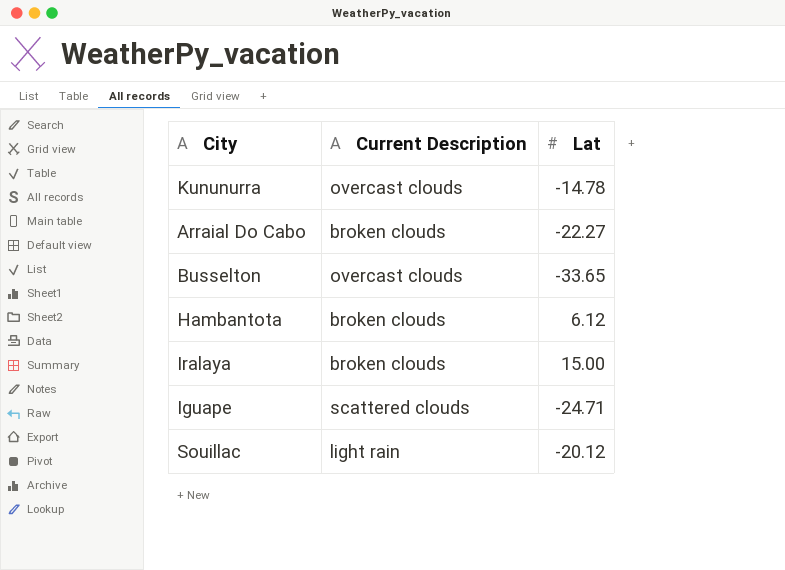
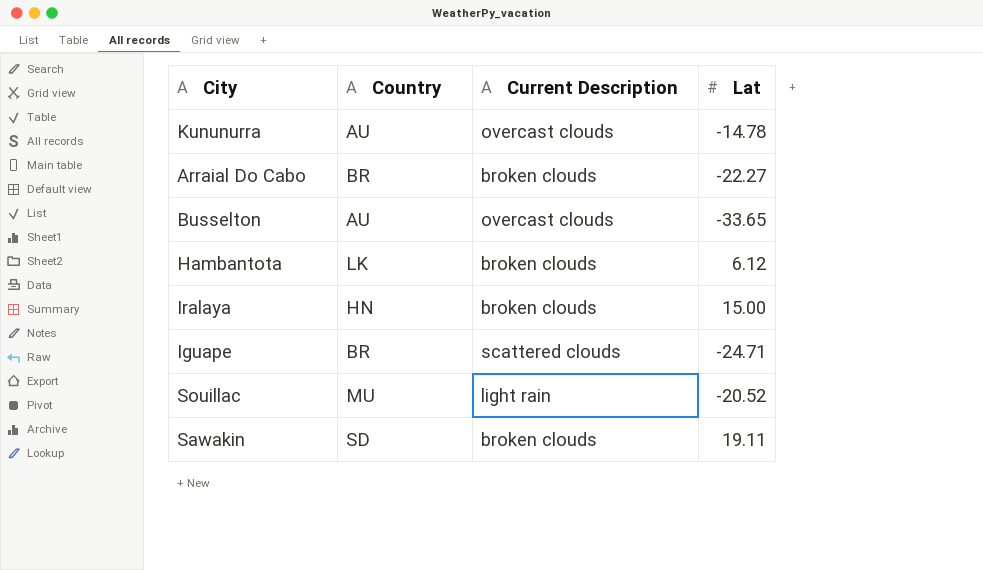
column Country | position: none -> 2
Souillac | Lat: -20.12 -> -20.52
row Sawakin: none -> SD | broken clouds | 19.11

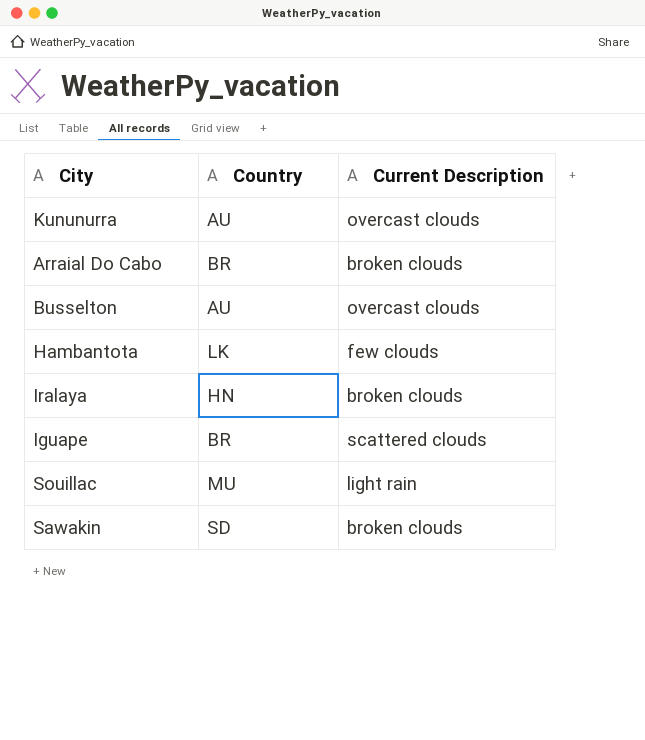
column Lat | position: 4 -> none
Hambantota | Current Description: broken clouds -> few clouds

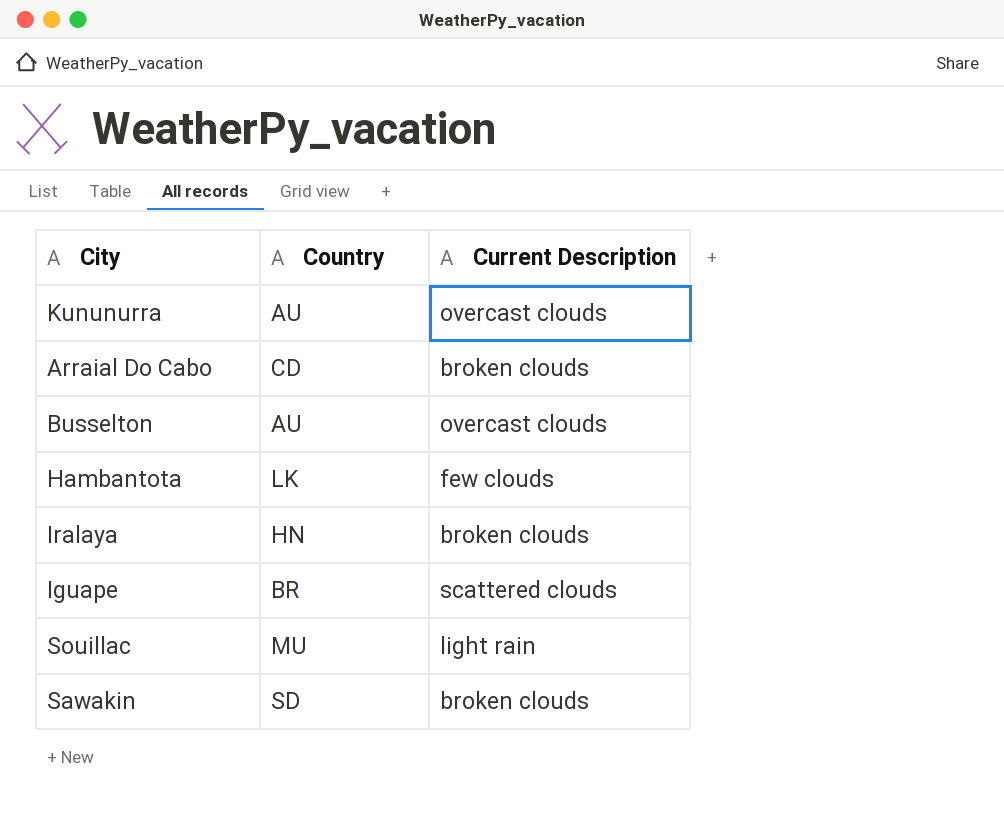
Arraial Do Cabo | Country: BR -> CD

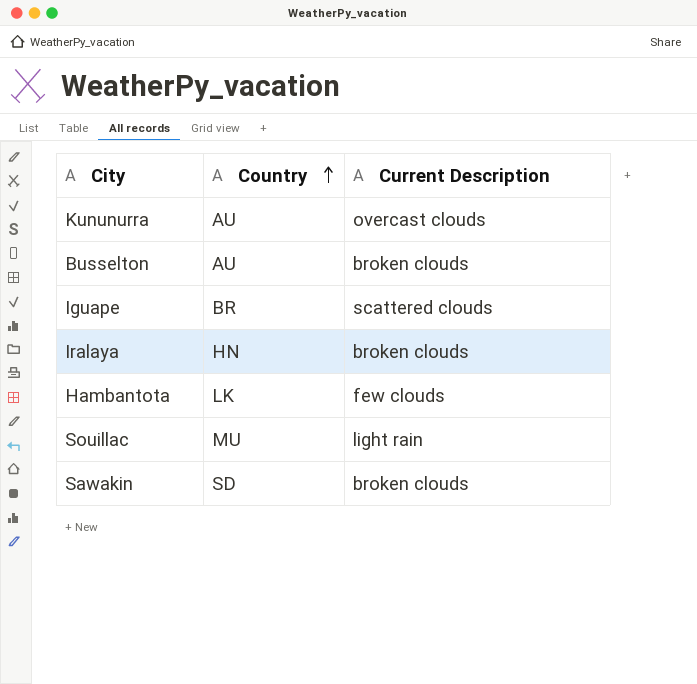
row order: none -> Country ascending
row Arraial Do Cabo: CD | broken clouds -> none
Busselton | Current Description: overcast clouds -> broken clouds

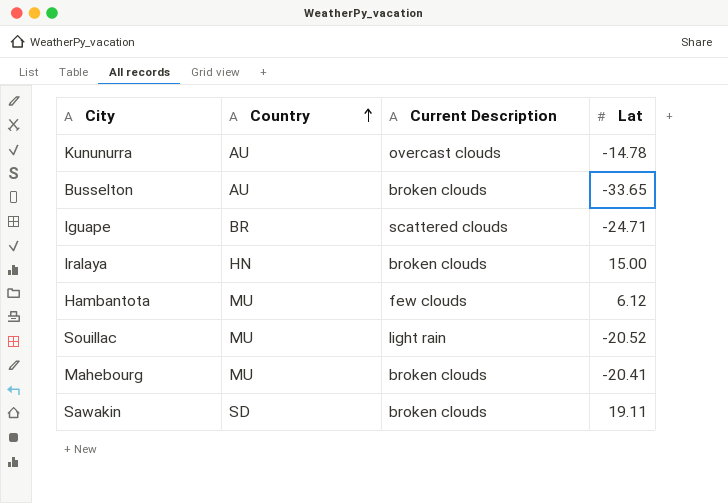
column Lat | position: none -> 4
Hambantota | Country: LK -> MU
row Mahebourg: none -> MU | broken clouds | -20.41

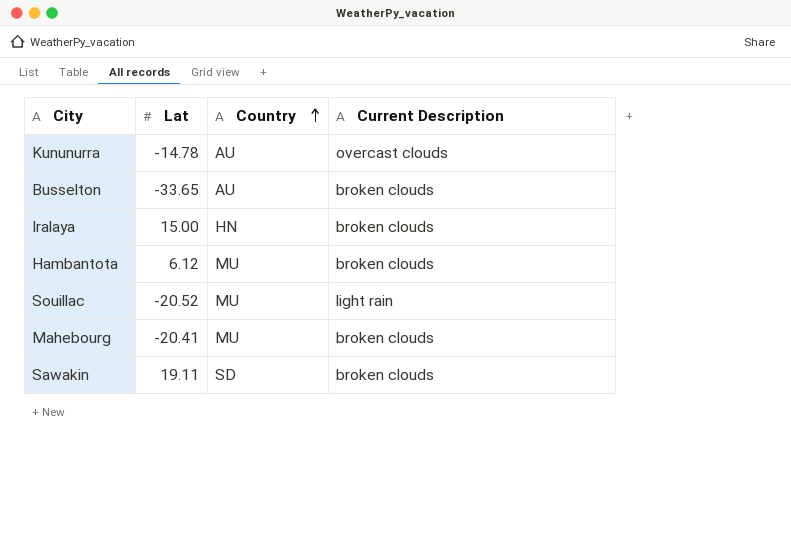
column Lat | position: 4 -> 2
row Iguape: BR | scattered clouds | -24.71 -> none
Hambantota | Current Description: few clouds -> broken clouds

